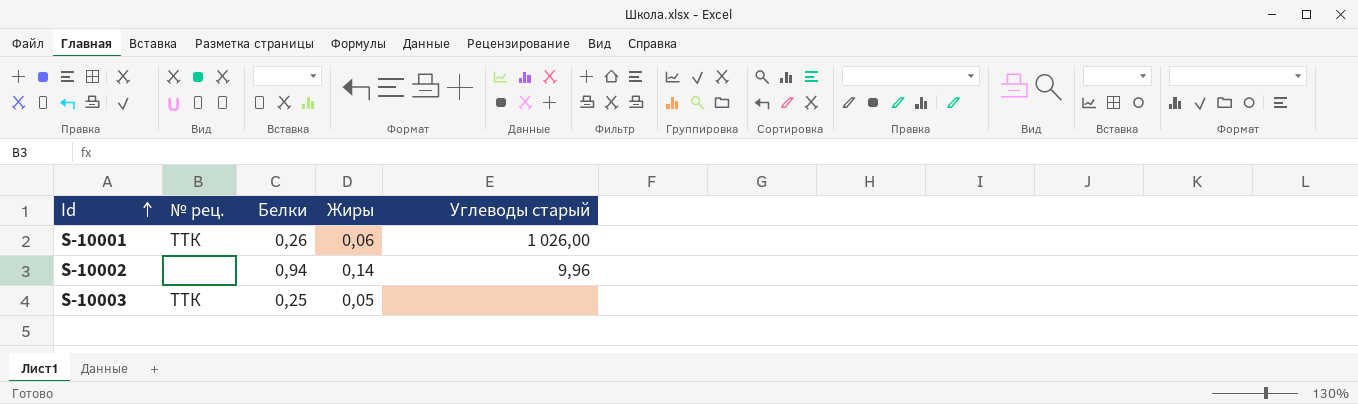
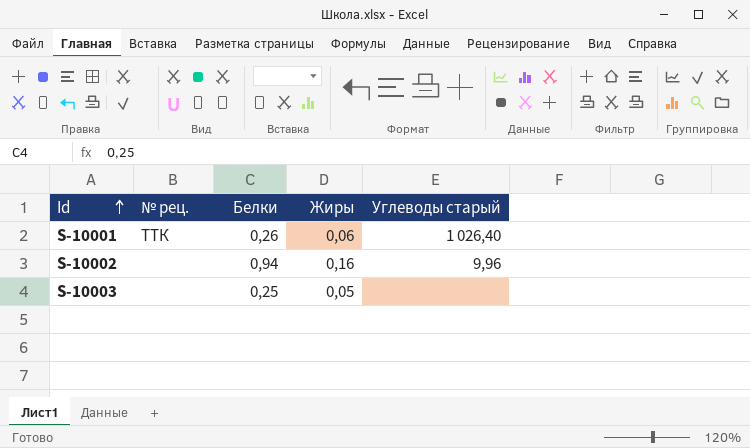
S-10001 | Углеводы старый: 1 026,00 -> 1 026,40
S-10002 | Жиры: 0,14 -> 0,16
S-10003 | № рец.: ТТК -> none

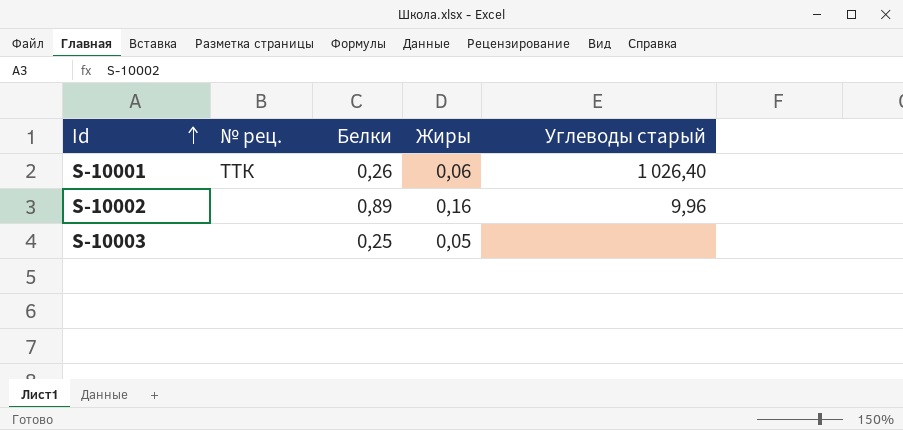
S-10002 | Белки: 0,94 -> 0,89

